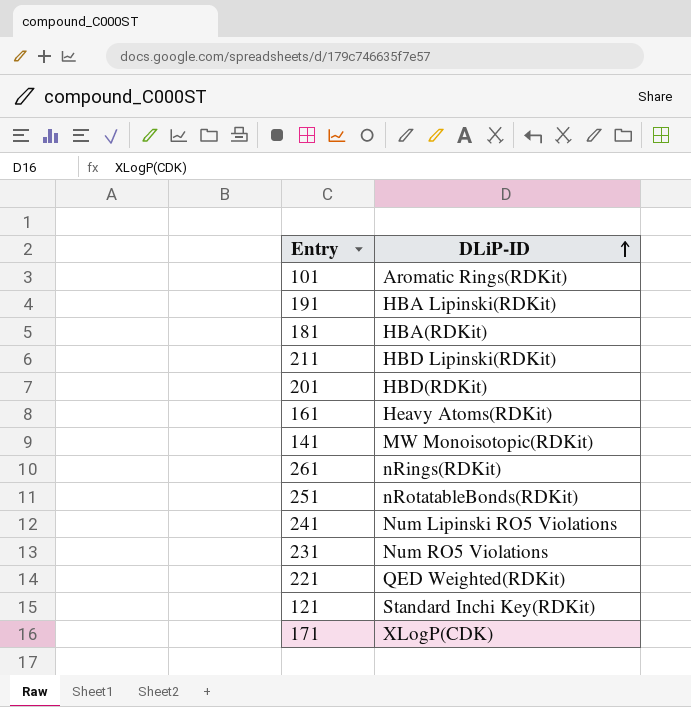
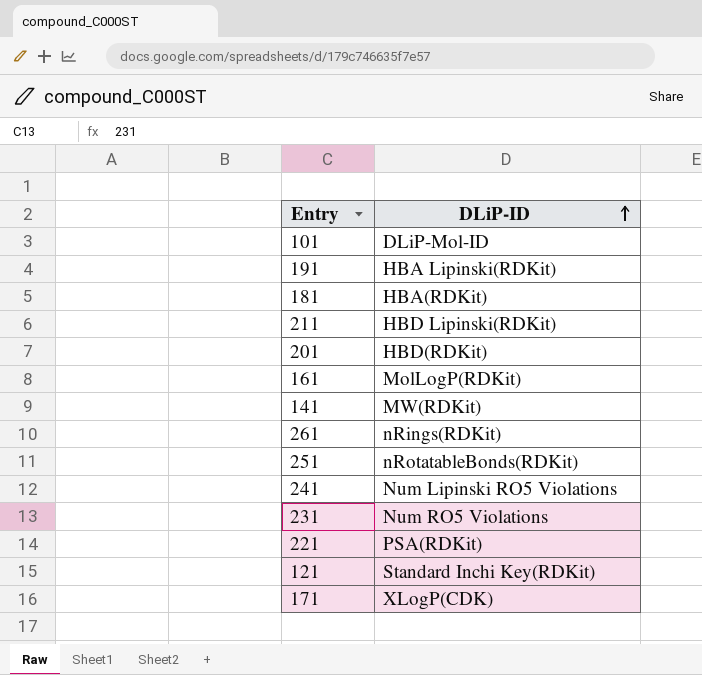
101 | DLiP-ID: Aromatic Rings(RDKit) -> DLiP-Mol-ID
161 | DLiP-ID: Heavy Atoms(RDKit) -> MolLogP(RDKit)
141 | DLiP-ID: MW Monoisotopic(RDKit) -> MW(RDKit)
221 | DLiP-ID: QED Weighted(RDKit) -> PSA(RDKit)

